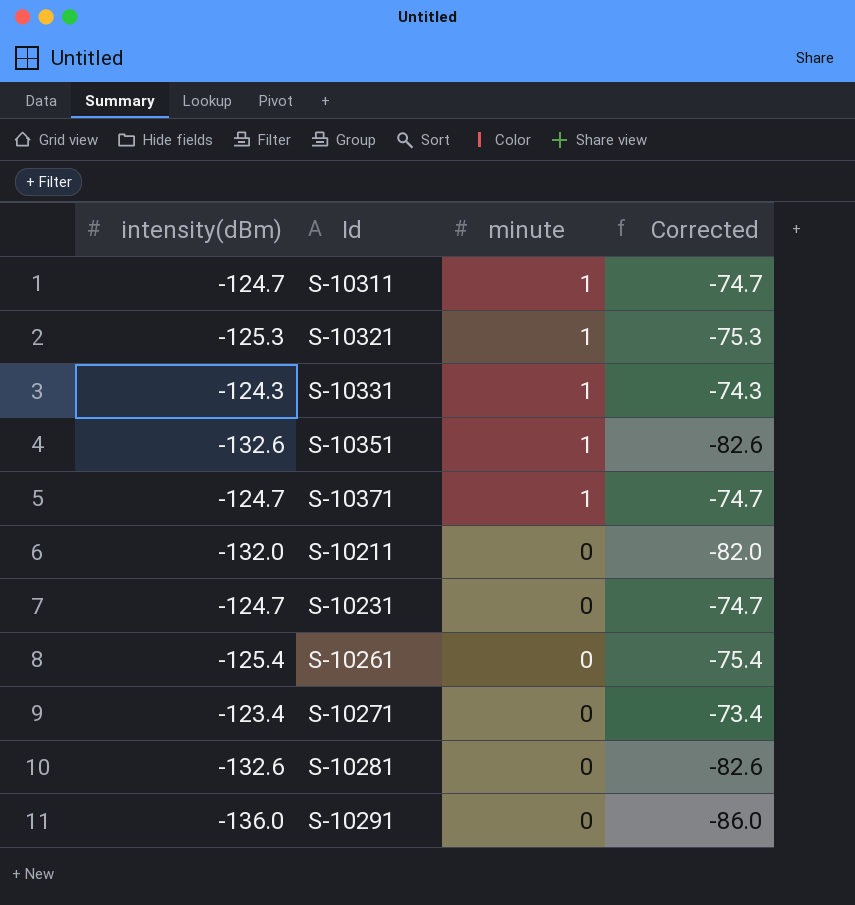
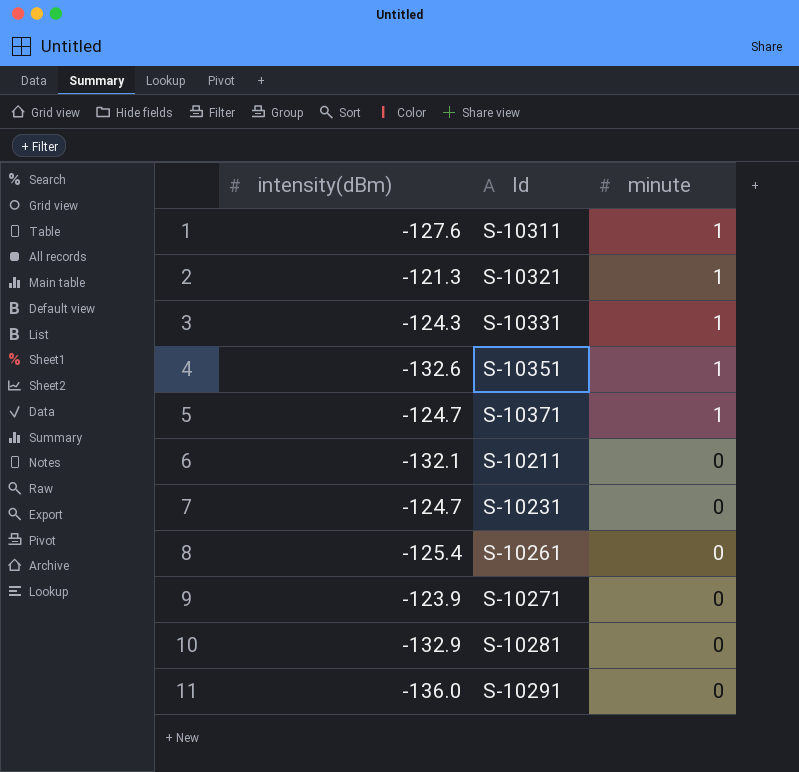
column Corrected | formula: [intensity(dBm)] + 50 -> none
S-10311 | intensity(dBm): -124.7 -> -127.6
S-10321 | intensity(dBm): -125.3 -> -121.3
S-10211 | intensity(dBm): -132.0 -> -132.1
S-10271 | intensity(dBm): -123.4 -> -123.9
S-10281 | intensity(dBm): -132.6 -> -132.9

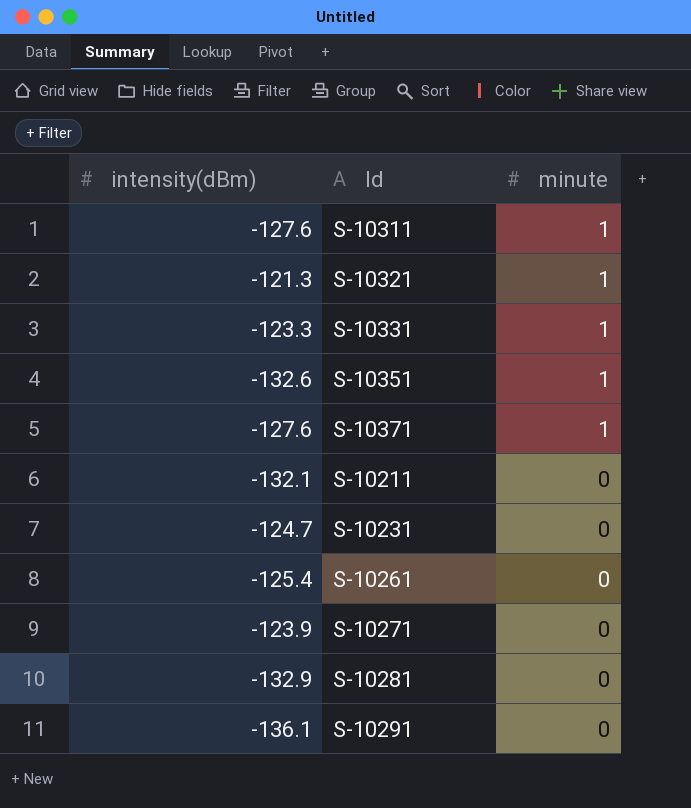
S-10331 | intensity(dBm): -124.3 -> -123.3
S-10371 | intensity(dBm): -124.7 -> -127.6
S-10291 | intensity(dBm): -136.0 -> -136.1

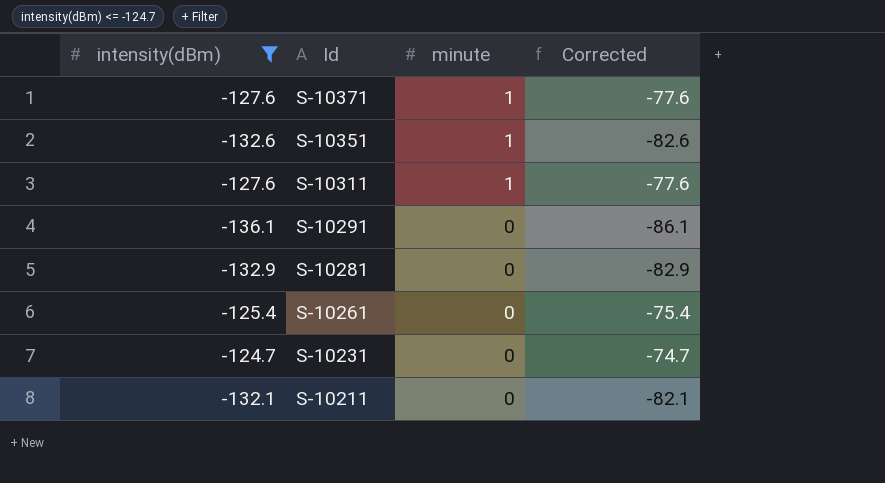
filter: none -> intensity(dBm) <= -124.7
row order: minute descending -> Id descending
column Corrected | formula: none -> [intensity(dBm)] + 50

